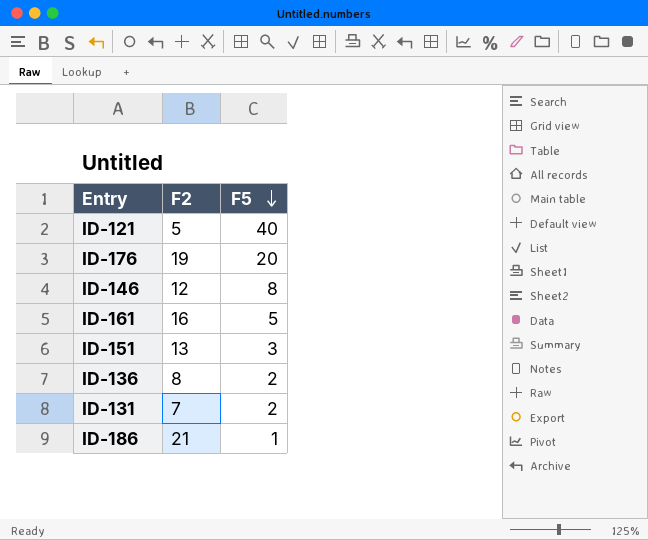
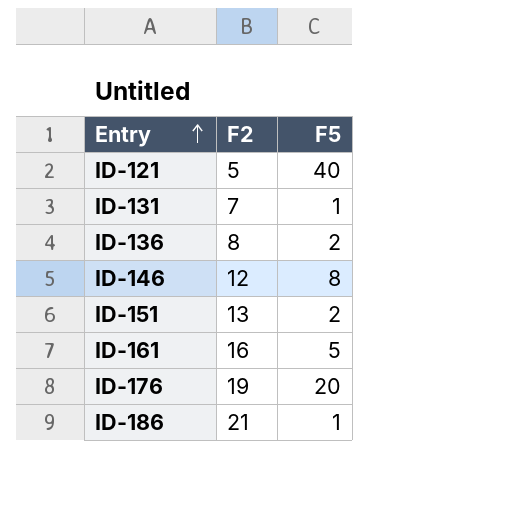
row order: F5 descending -> Entry ascending
ID-131 | F5: 2 -> 1
ID-151 | F5: 3 -> 2

